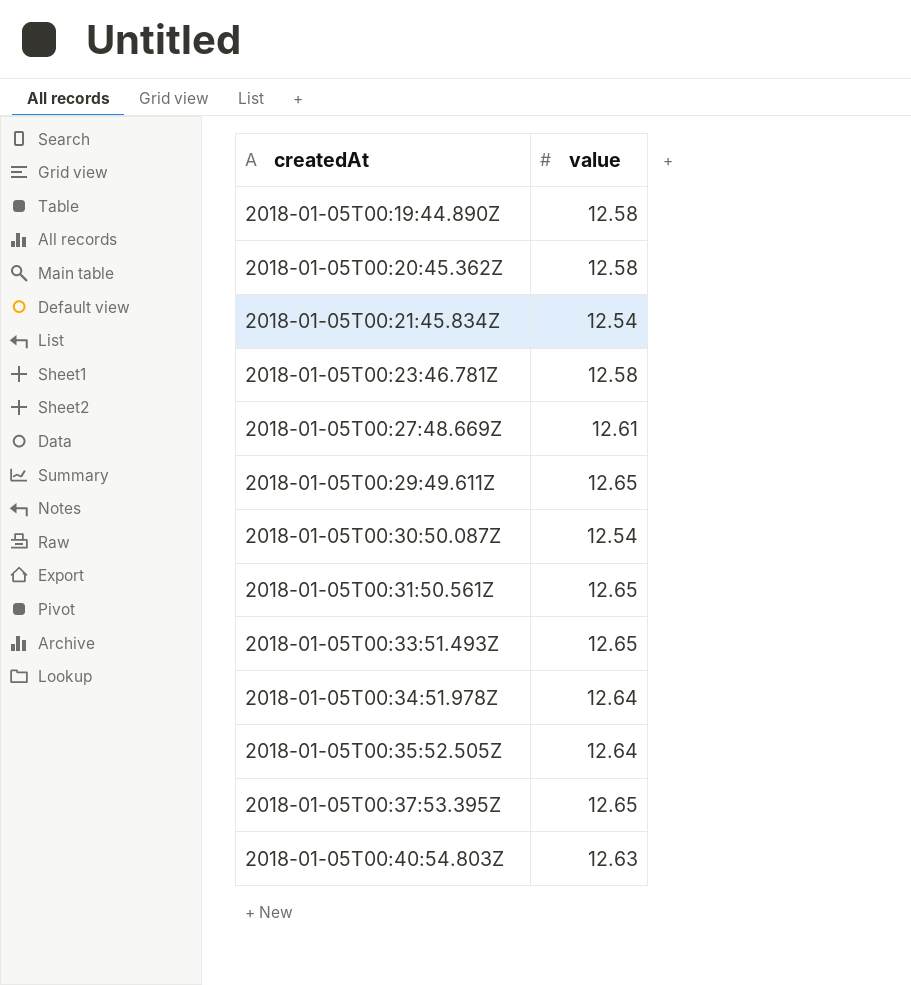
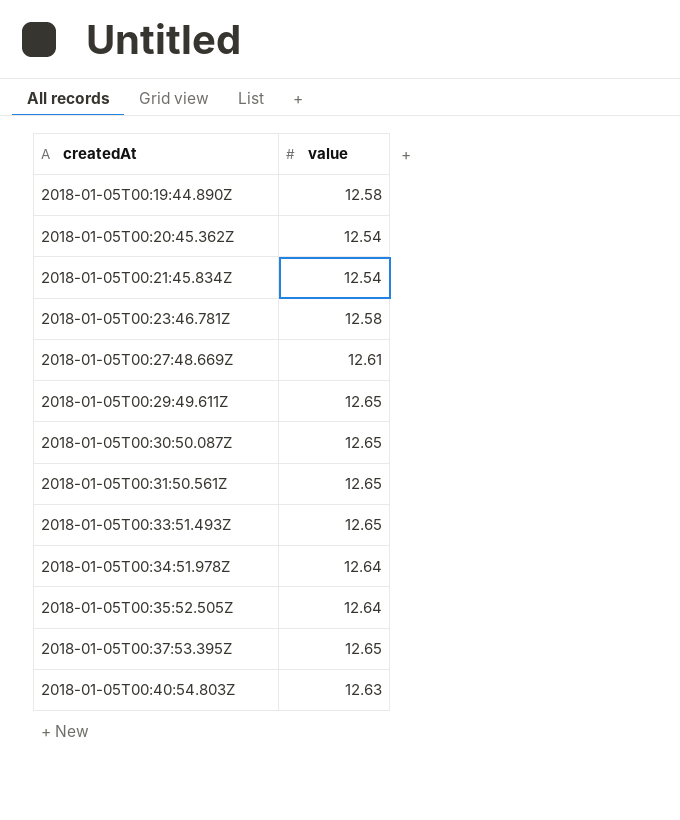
2018-01-05T00:20:45.362Z | value: 12.58 -> 12.54
2018-01-05T00:30:50.087Z | value: 12.54 -> 12.65

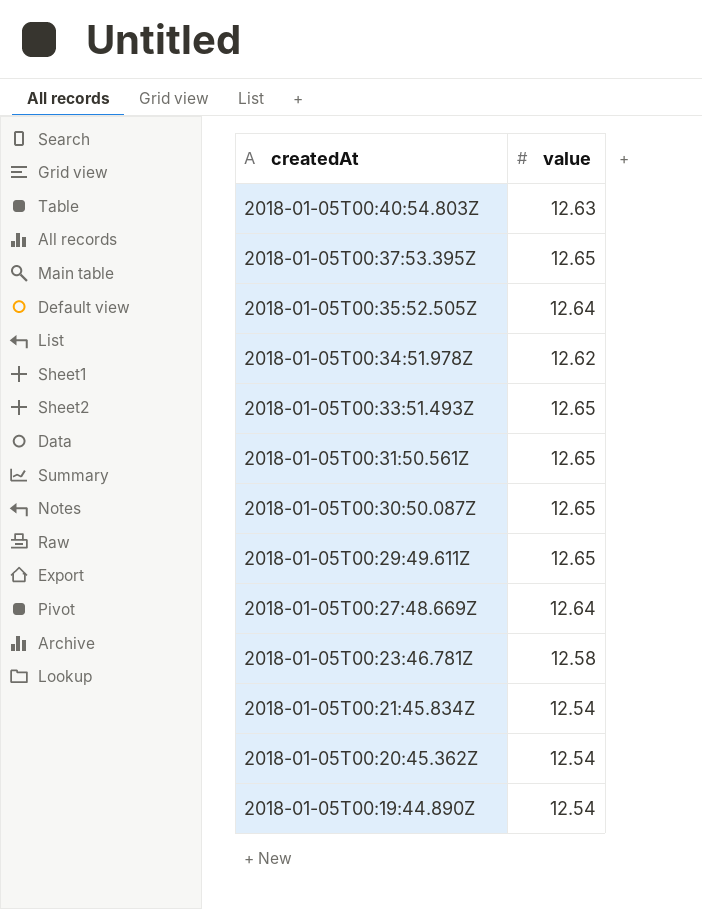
row order: createdAt ascending -> createdAt descending
2018-01-05T00:34:51.978Z | value: 12.64 -> 12.62
2018-01-05T00:27:48.669Z | value: 12.61 -> 12.64
2018-01-05T00:19:44.890Z | value: 12.58 -> 12.54

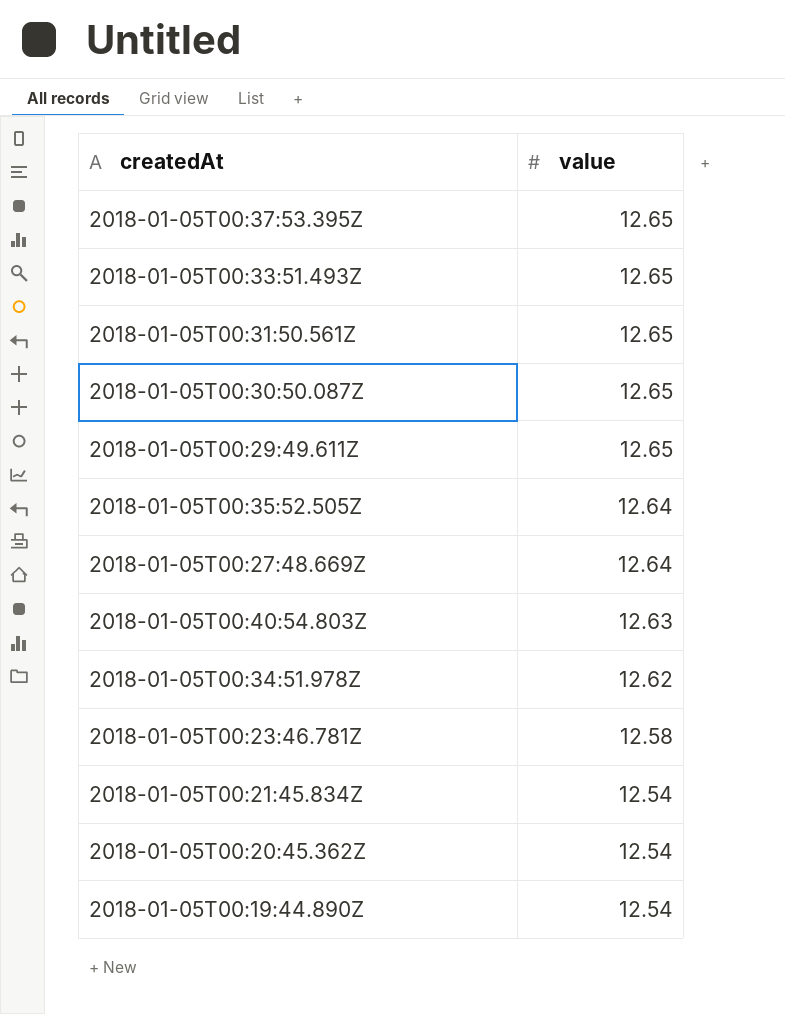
row order: createdAt descending -> value descending

